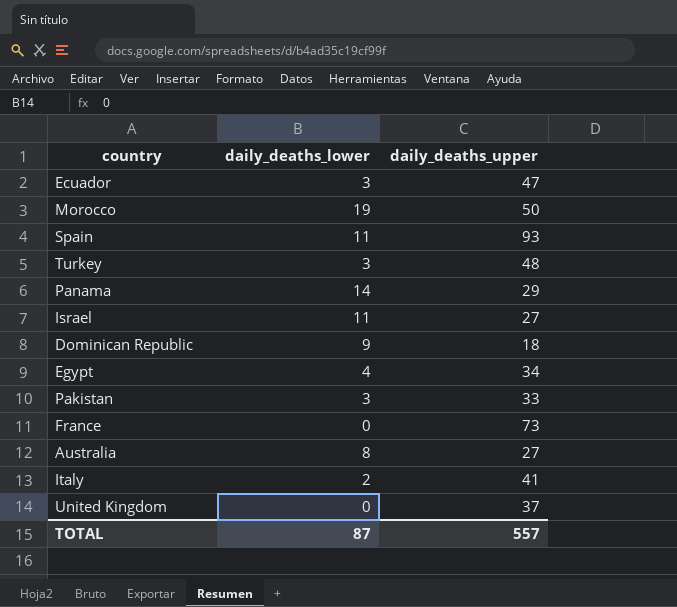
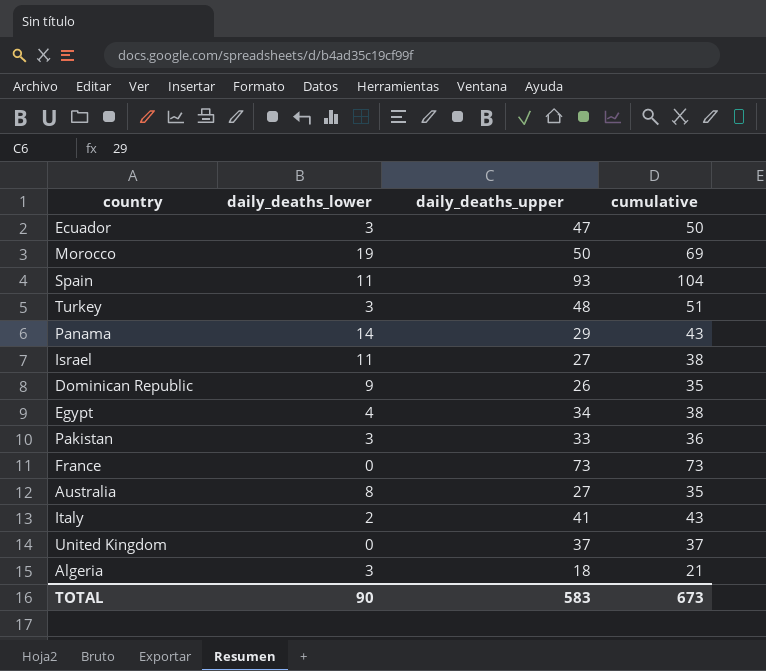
column cumulative | formula: none -> [daily_deaths_lower] + [daily_deaths_upper]
Dominican Republic | daily_deaths_upper: 18 -> 26
row Algeria: none -> 3 | 18 | 21
TOTAL | daily_deaths_lower: 87 -> 90
TOTAL | daily_deaths_upper: 557 -> 583

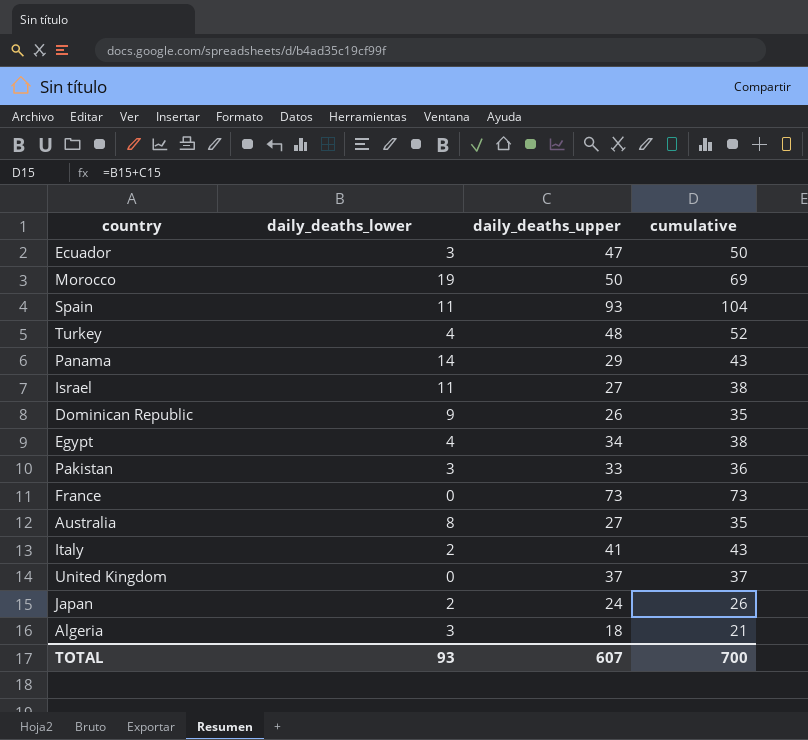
Turkey | daily_deaths_lower: 3 -> 4
Turkey | cumulative: 51 -> 52
row Japan: none -> 2 | 24 | 26
TOTAL | daily_deaths_lower: 90 -> 93
TOTAL | daily_deaths_upper: 583 -> 607
TOTAL | cumulative: 673 -> 700

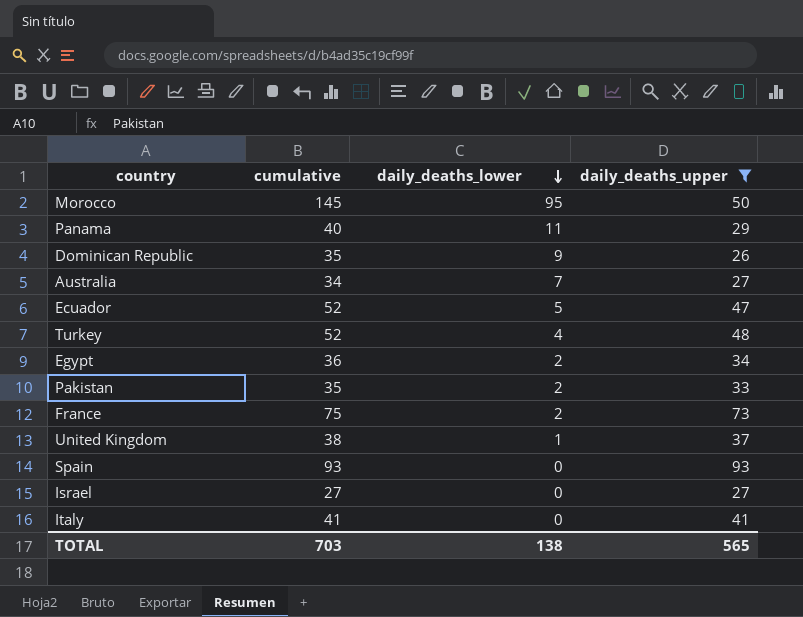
filter: none -> daily_deaths_upper >= 26
row order: none -> daily_deaths_lower descending
column cumulative | position: 4 -> 2
Morocco | cumulative: 69 -> 145
Morocco | daily_deaths_lower: 19 -> 95
Panama | cumulative: 43 -> 40
Panama | daily_deaths_lower: 14 -> 11
Australia | cumulative: 35 -> 34
Australia | daily_deaths_lower: 8 -> 7
Ecuador | cumulative: 50 -> 52
Ecuador | daily_deaths_lower: 3 -> 5
Egypt | cumulative: 38 -> 36
Egypt | daily_deaths_lower: 4 -> 2
Pakistan | cumulative: 36 -> 35
Pakistan | daily_deaths_lower: 3 -> 2
France | cumulative: 73 -> 75
France | daily_deaths_lower: 0 -> 2
United Kingdom | cumulative: 37 -> 38
United Kingdom | daily_deaths_lower: 0 -> 1
Spain | cumulative: 104 -> 93
Spain | daily_deaths_lower: 11 -> 0
Israel | cumulative: 38 -> 27
Israel | daily_deaths_lower: 11 -> 0
Italy | cumulative: 43 -> 41
Italy | daily_deaths_lower: 2 -> 0
TOTAL | cumulative: 700 -> 703
TOTAL | daily_deaths_lower: 93 -> 138
TOTAL | daily_deaths_upper: 607 -> 565

